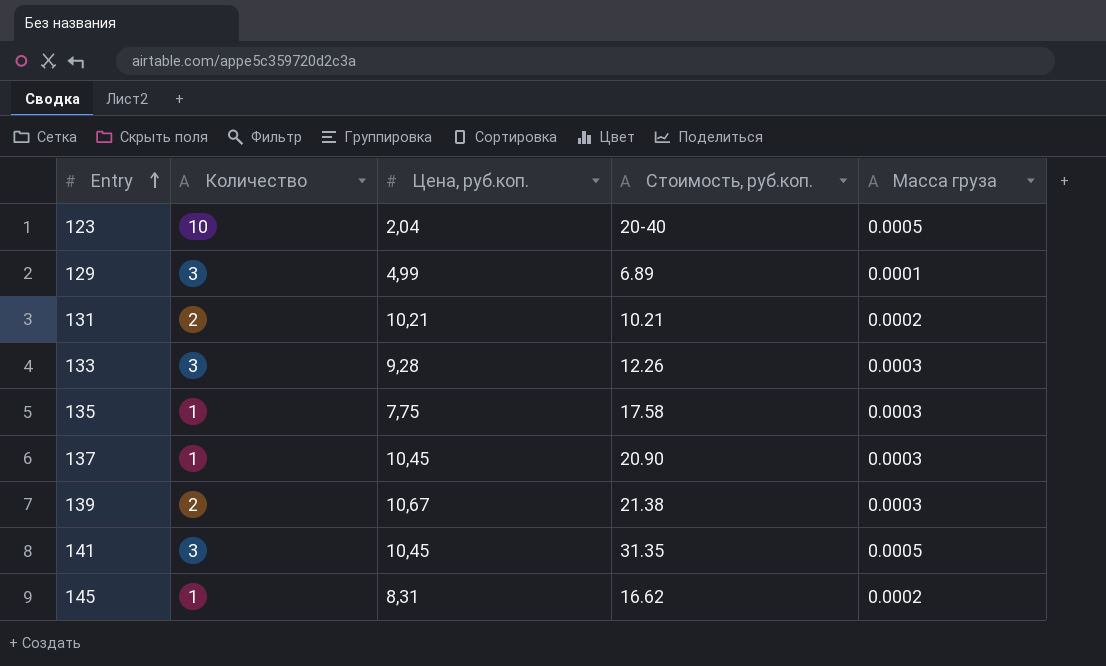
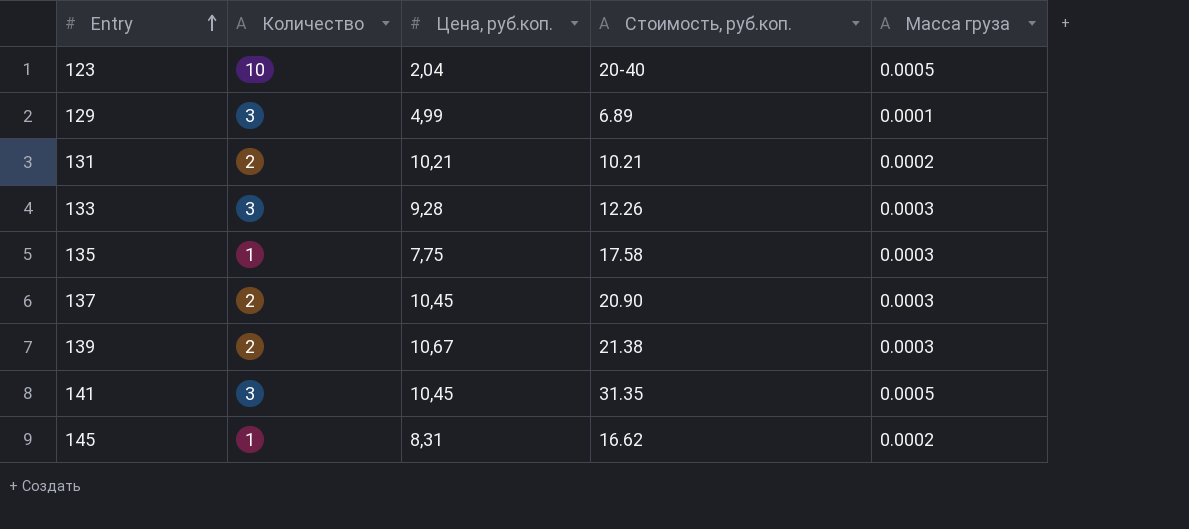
137 | Количество: 1 -> 2

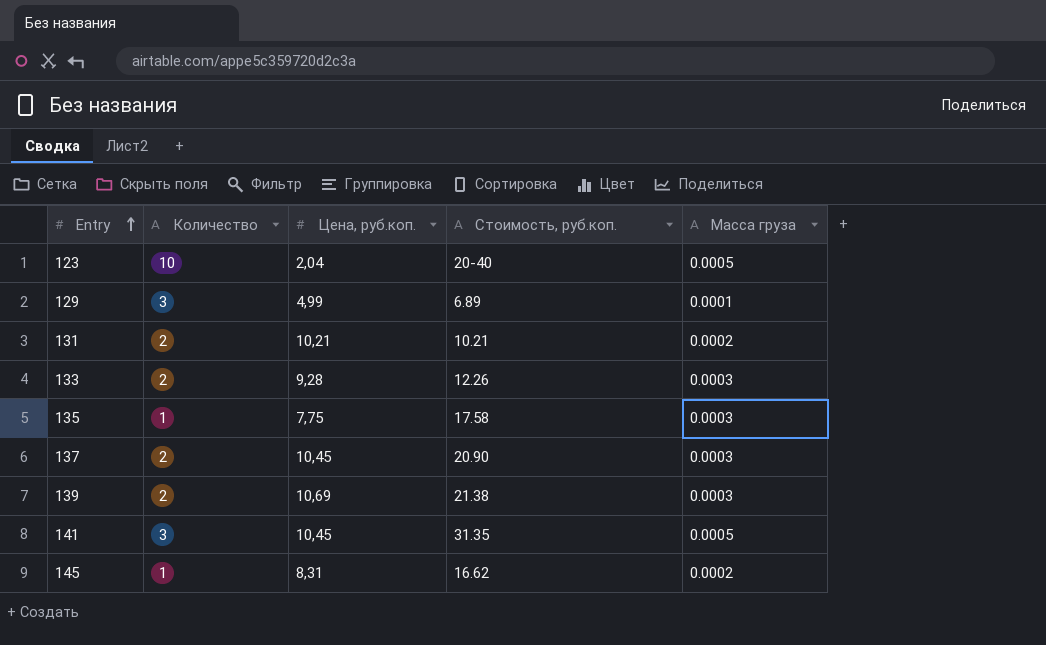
133 | Количество: 3 -> 2
139 | Цена, руб.коп.: 10,67 -> 10,69

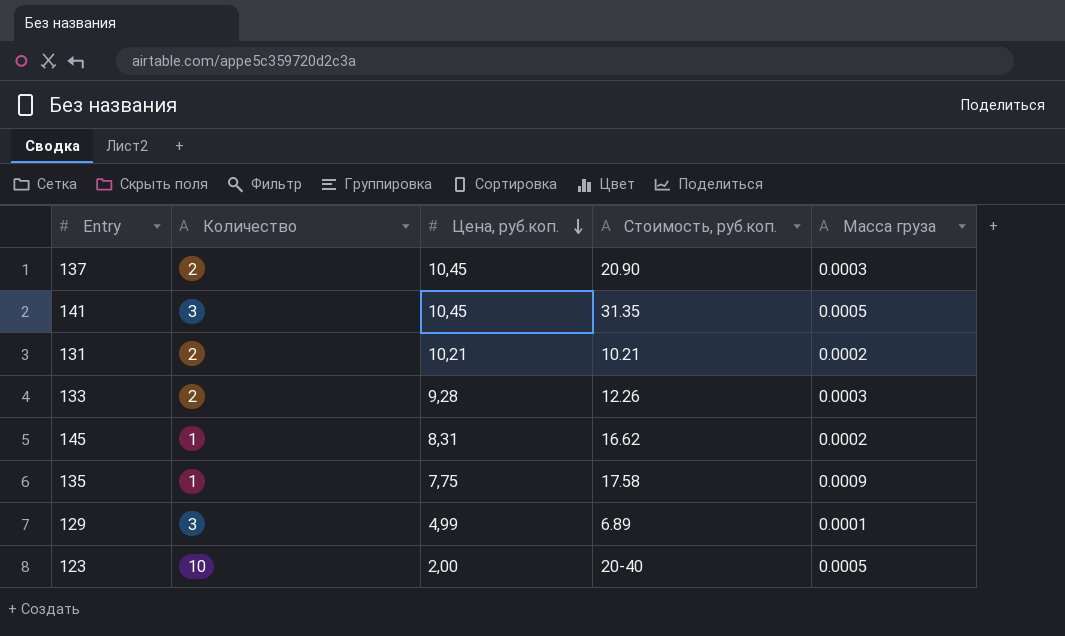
row order: Entry ascending -> Цена, руб.коп. descending
row 139: 2 | 10,69 | 21.38 | 0.0003 -> none
135 | Масса груза: 0.0003 -> 0.0009
123 | Цена, руб.коп.: 2,04 -> 2,00

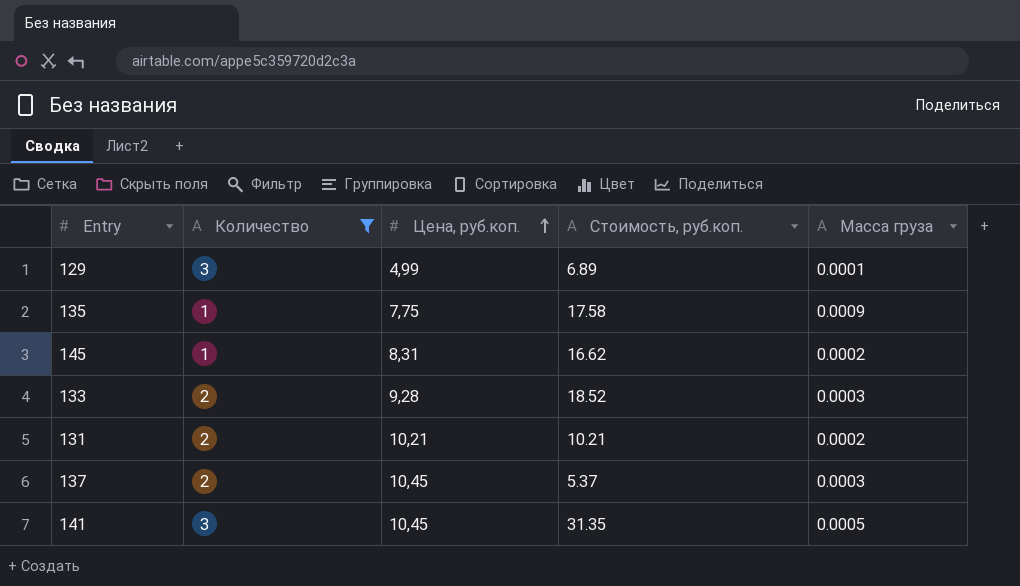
filter: none -> Количество != 10
row order: Цена, руб.коп. descending -> Цена, руб.коп. ascending
133 | Стоимость, руб.коп.: 12.26 -> 18.52
137 | Стоимость, руб.коп.: 20.90 -> 5.37

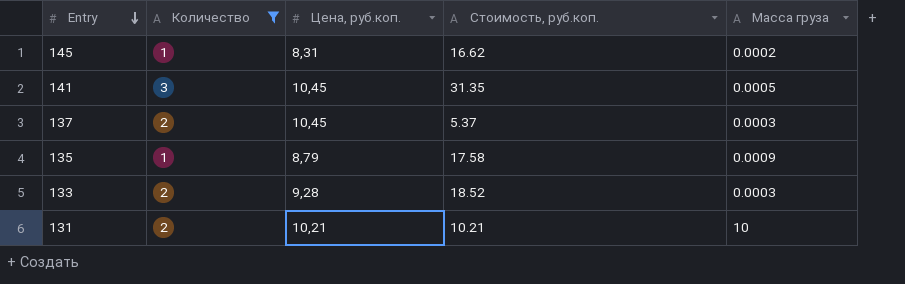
row order: Цена, руб.коп. ascending -> Entry descending
row 129: 3 | 4,99 | 6.89 | 0.0001 -> none
135 | Цена, руб.коп.: 7,75 -> 8,79
131 | Масса груза: 0.0002 -> 10

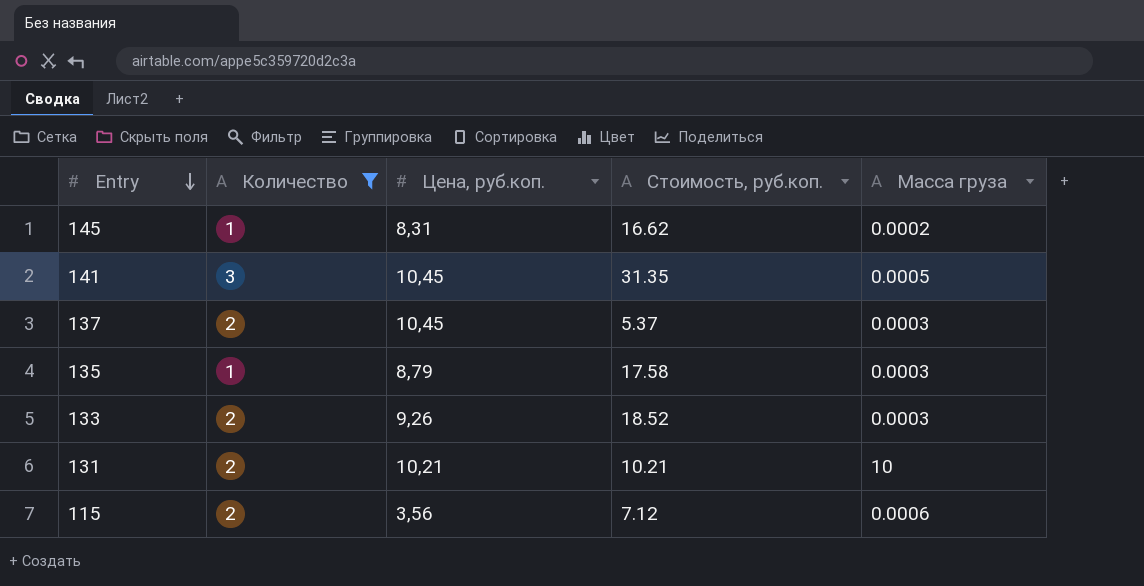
135 | Масса груза: 0.0009 -> 0.0003
133 | Цена, руб.коп.: 9,28 -> 9,26
row 115: none -> 2 | 3,56 | 7.12 | 0.0006

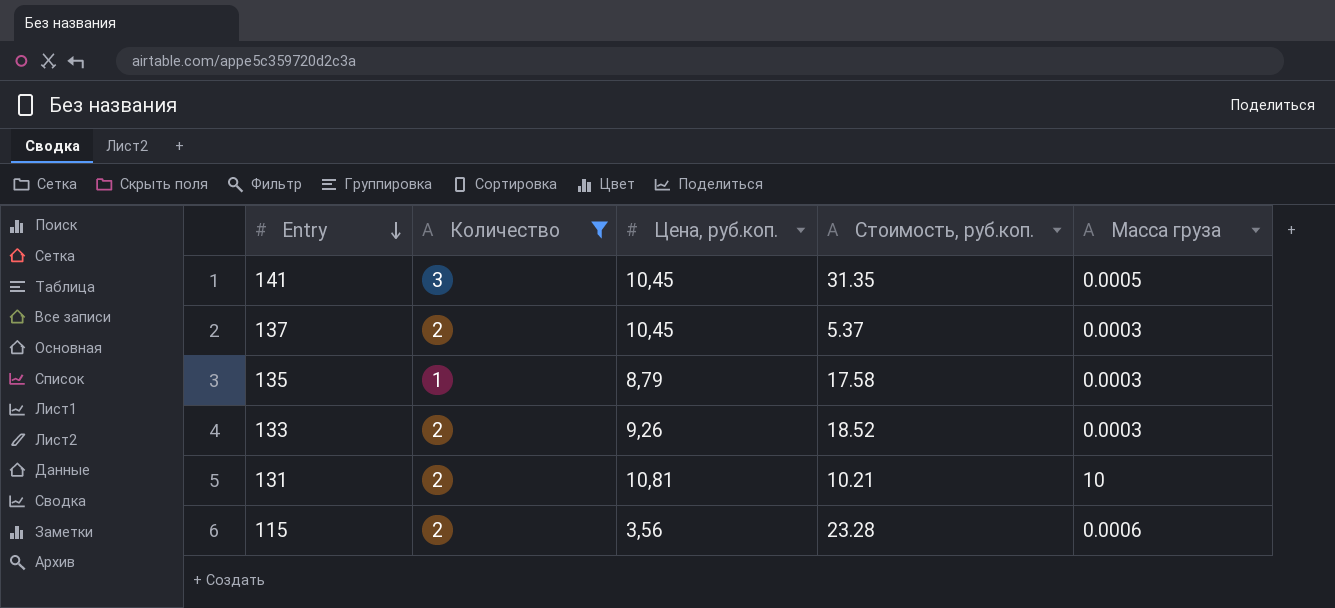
row 145: 1 | 8,31 | 16.62 | 0.0002 -> none
131 | Цена, руб.коп.: 10,21 -> 10,81
115 | Стоимость, руб.коп.: 7.12 -> 23.28

